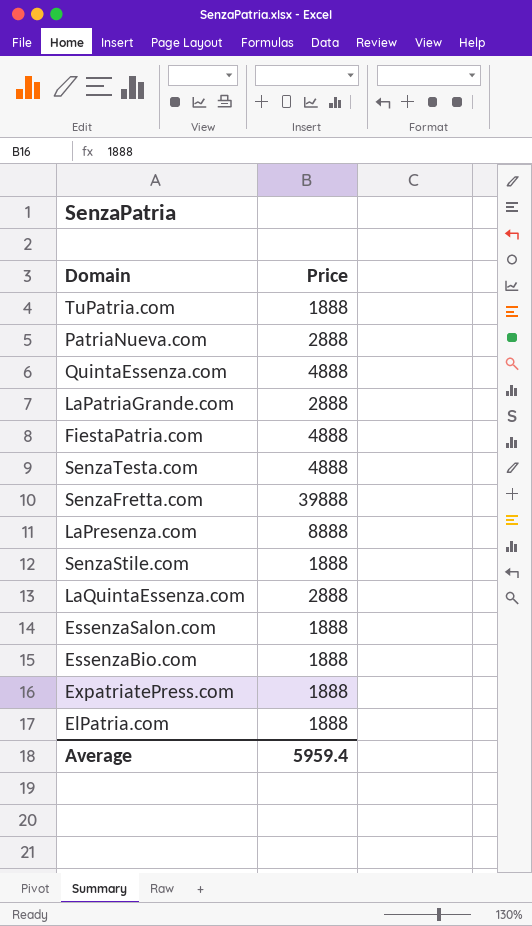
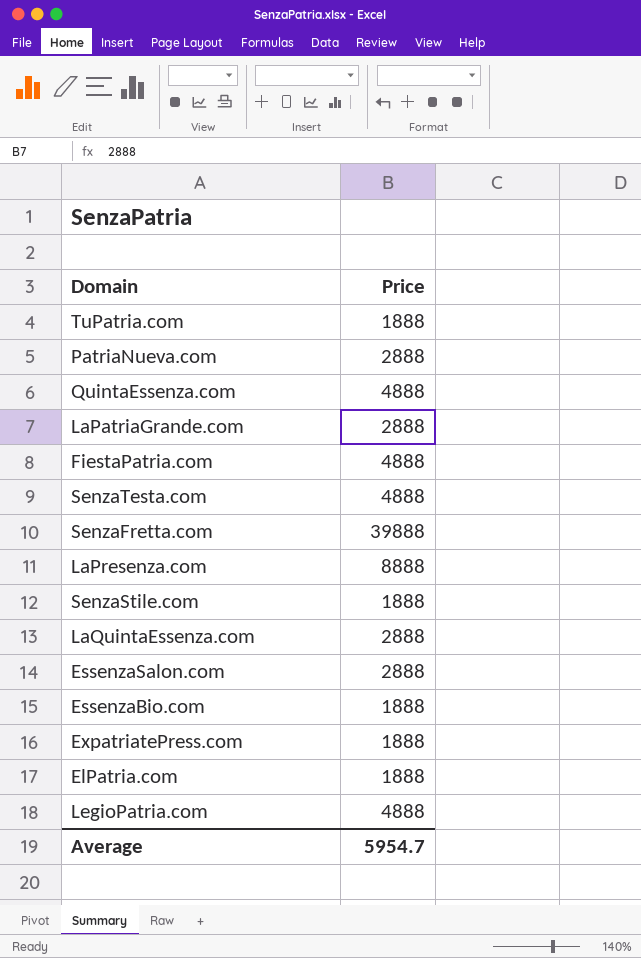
EssenzaSalon.com | Price: 1888 -> 2888
row LegioPatria.com: none -> 4888
Average | Price: 5959.4 -> 5954.7

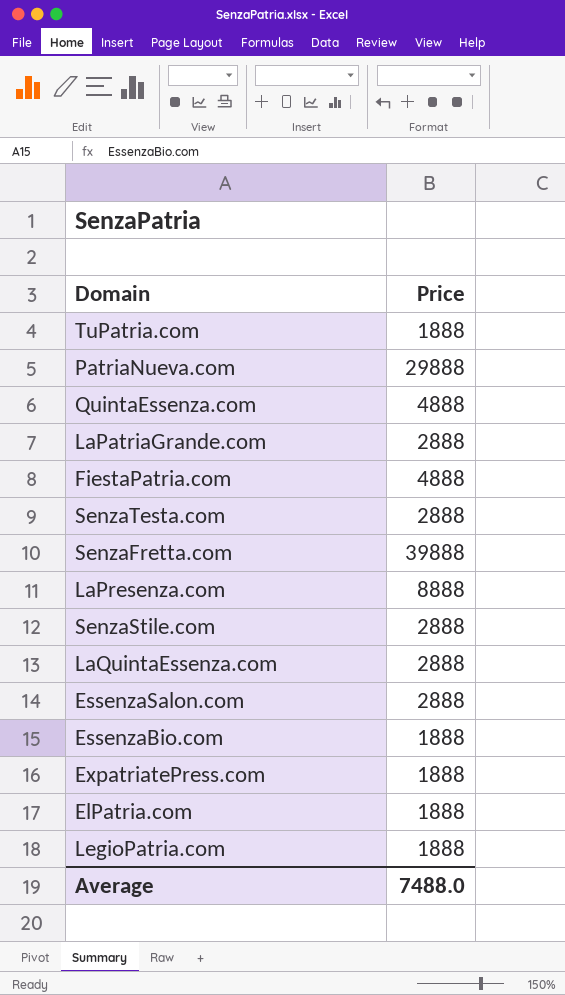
PatriaNueva.com | Price: 2888 -> 29888
SenzaTesta.com | Price: 4888 -> 2888
SenzaStile.com | Price: 1888 -> 2888
LegioPatria.com | Price: 4888 -> 1888
Average | Price: 5954.7 -> 7488.0

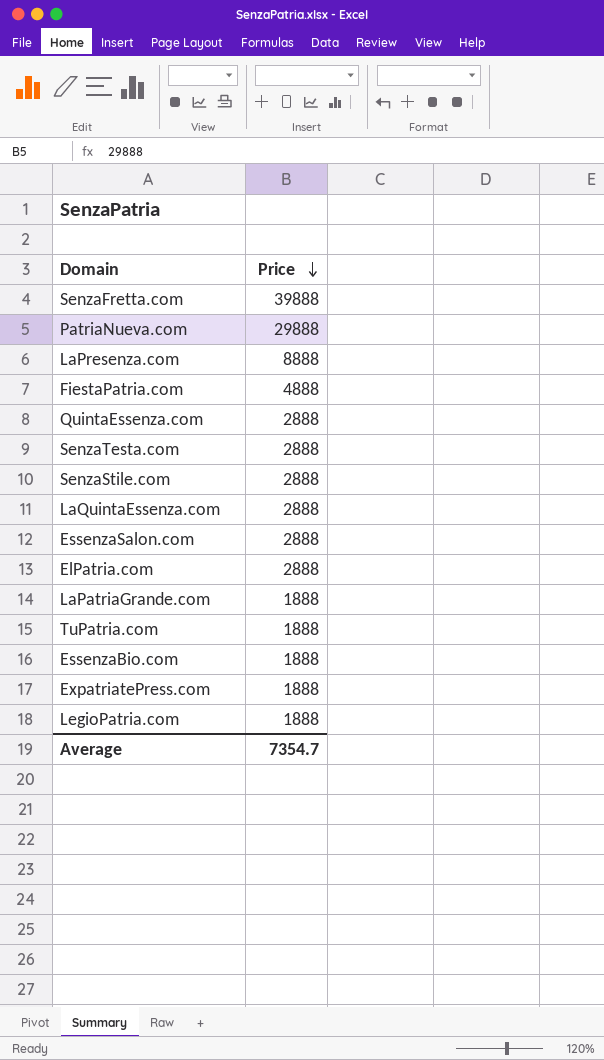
row order: none -> Price descending
QuintaEssenza.com | Price: 4888 -> 2888
ElPatria.com | Price: 1888 -> 2888
LaPatriaGrande.com | Price: 2888 -> 1888
Average | Price: 7488.0 -> 7354.7

